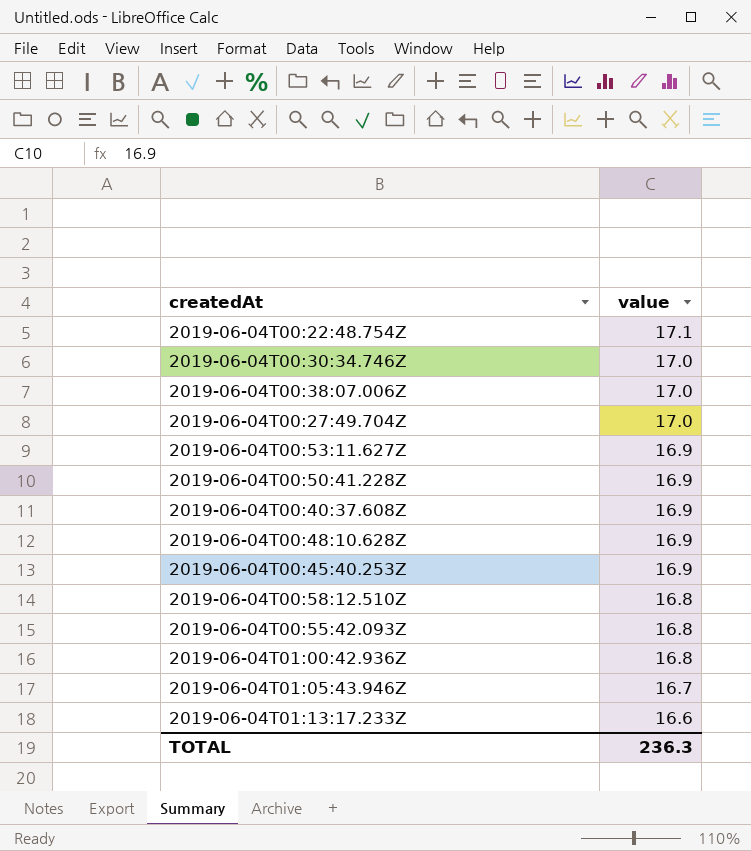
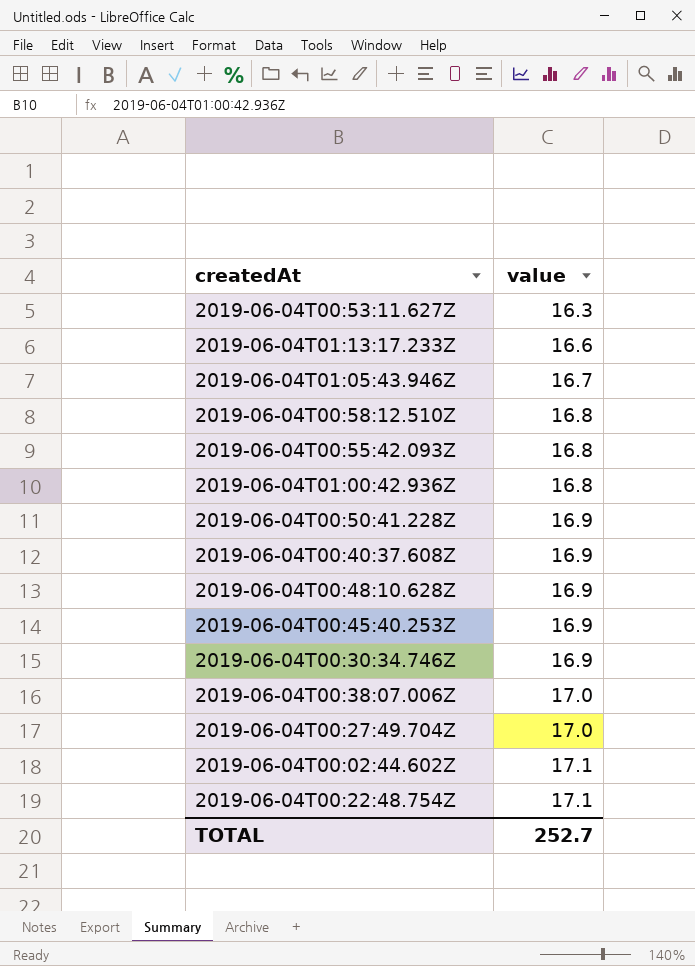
row order: value descending -> value ascending
2019-06-04T00:53:11.627Z | value: 16.9 -> 16.3
2019-06-04T00:30:34.746Z | value: 17.0 -> 16.9
row 2019-06-04T00:02:44.602Z: none -> 17.1
TOTAL | value: 236.3 -> 252.7

